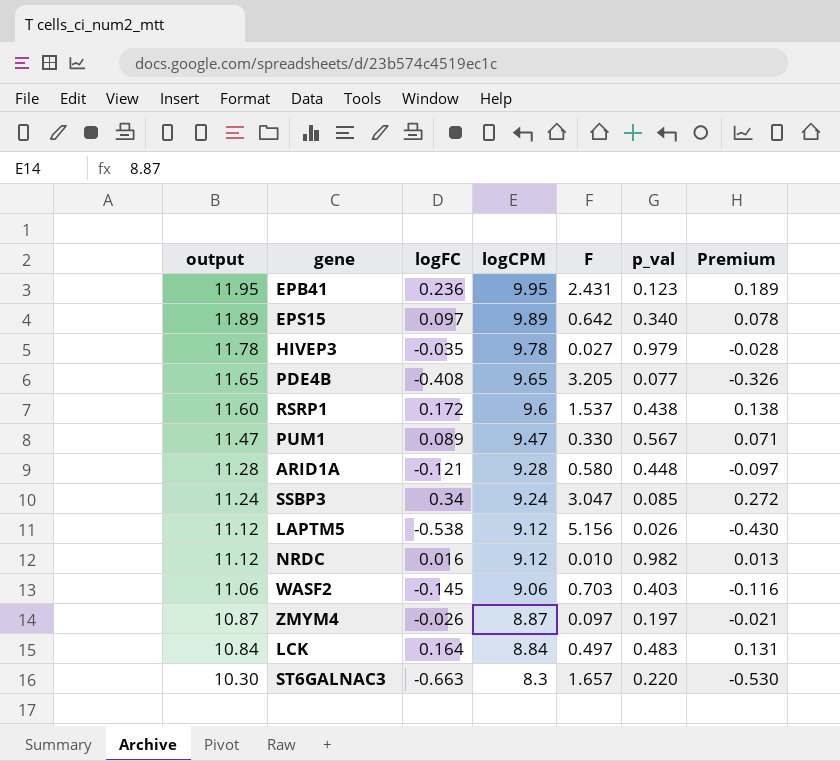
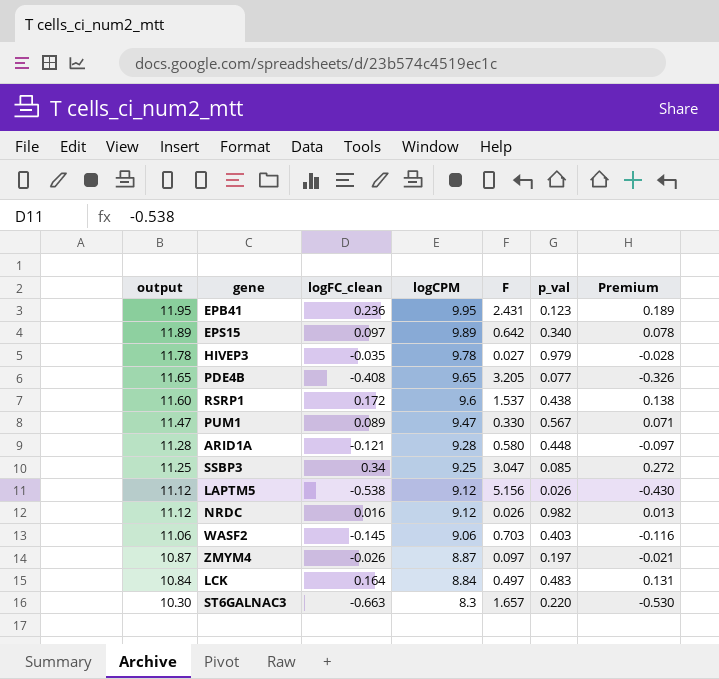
column name: logFC -> logFC_clean
SSBP3 | output: 11.24 -> 11.25
SSBP3 | logCPM: 9.24 -> 9.25
NRDC | F: 0.010 -> 0.026

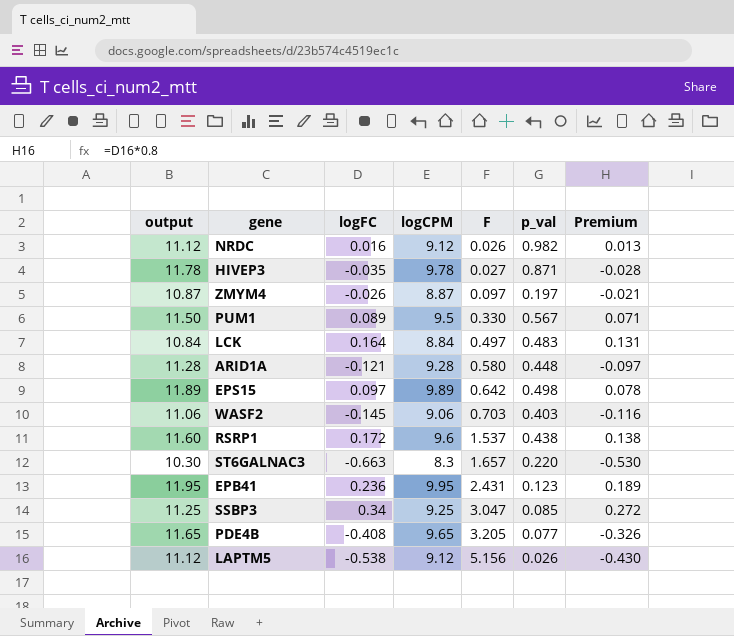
row order: output descending -> F ascending
column name: logFC_clean -> logFC
HIVEP3 | p_val: 0.979 -> 0.871
PUM1 | output: 11.47 -> 11.50
PUM1 | logCPM: 9.47 -> 9.5
EPS15 | p_val: 0.340 -> 0.498

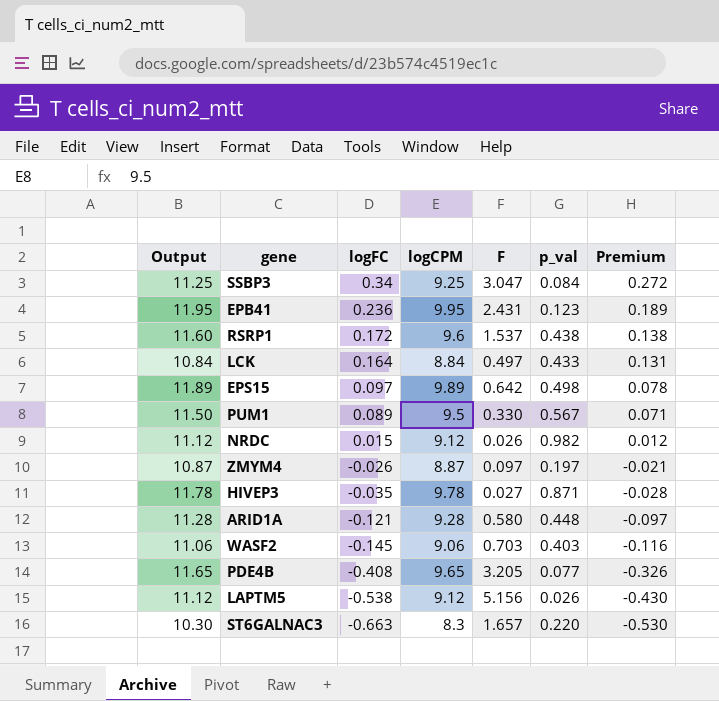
row order: F ascending -> logFC descending
column name: output -> Output
SSBP3 | p_val: 0.085 -> 0.084
LCK | p_val: 0.483 -> 0.433
NRDC | logFC: 0.016 -> 0.015
NRDC | Premium: 0.013 -> 0.012

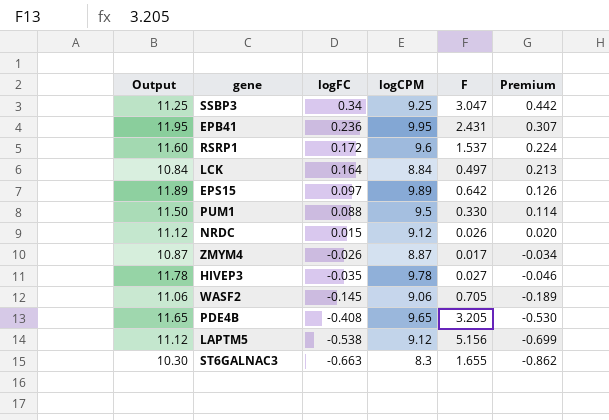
column p_val | position: 6 -> none
column Premium | formula: [logFC] * 0.8 -> [logFC] * 1.3
row ARID1A: 11.28 | -0.121 | 9.28 | 0.580 | 0.448 | -0.097 -> none
PUM1 | logFC: 0.089 -> 0.088
ZMYM4 | F: 0.097 -> 0.017
WASF2 | F: 0.703 -> 0.705
ST6GALNAC3 | F: 1.657 -> 1.655

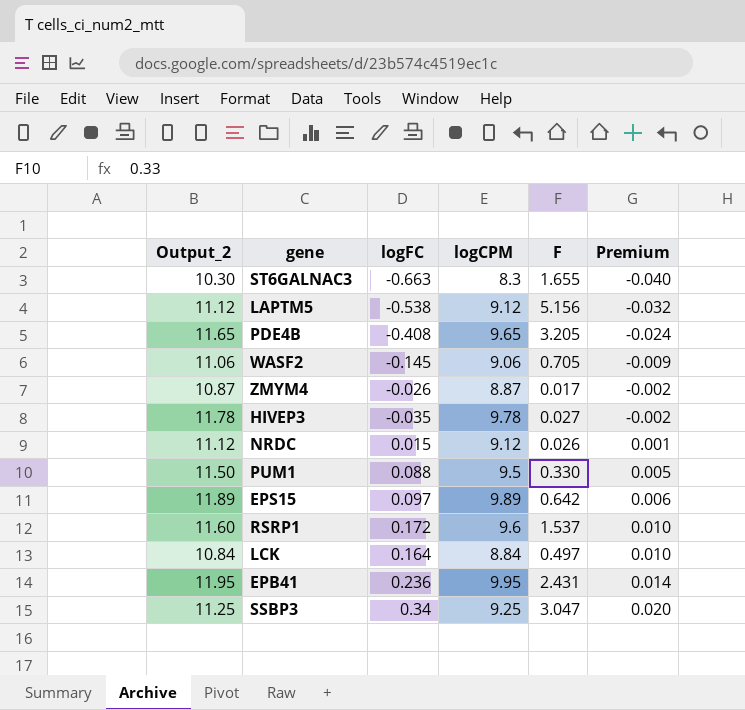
row order: logFC descending -> Premium ascending
column name: Output -> Output_2
column Premium | formula: [logFC] * 1.3 -> [logFC] * 0.06

